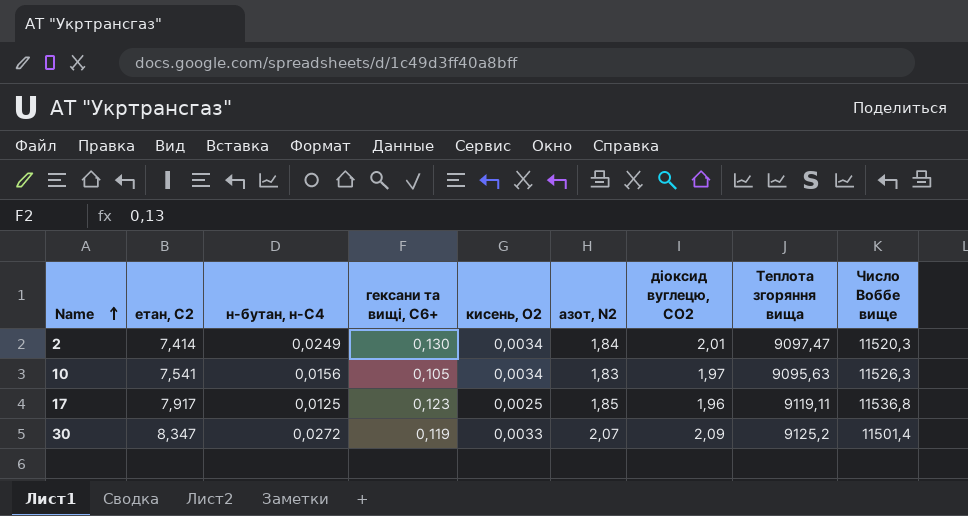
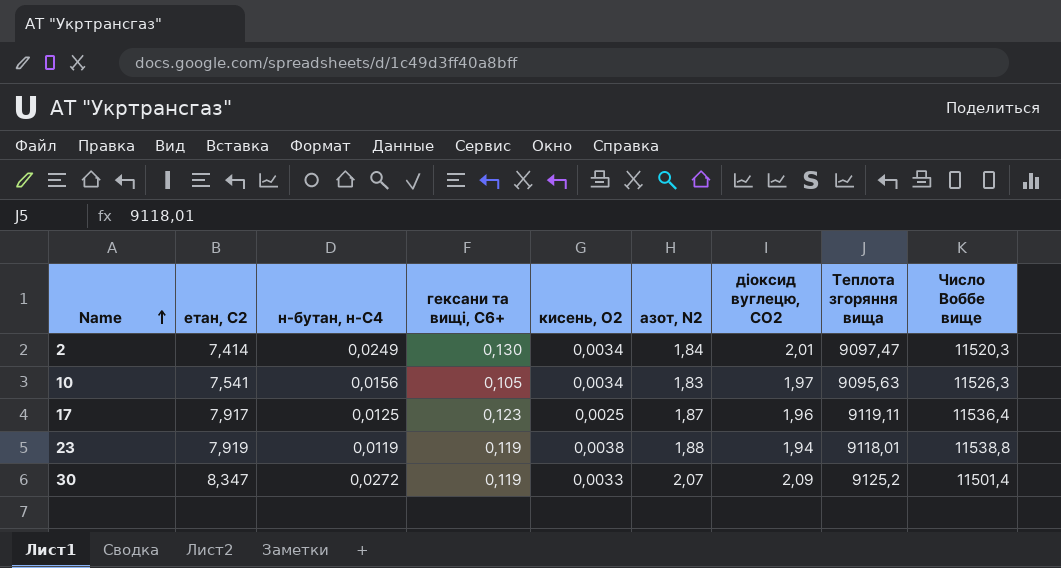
17 | азот, N2: 1,85 -> 1,87
17 | Число Воббе вище: 11536,8 -> 11536,4
row 23: none -> 7,919 | 0,0119 | 0,119 | 0,0038 | 1,88 | 1,94 | 9118,01 | 11538,8

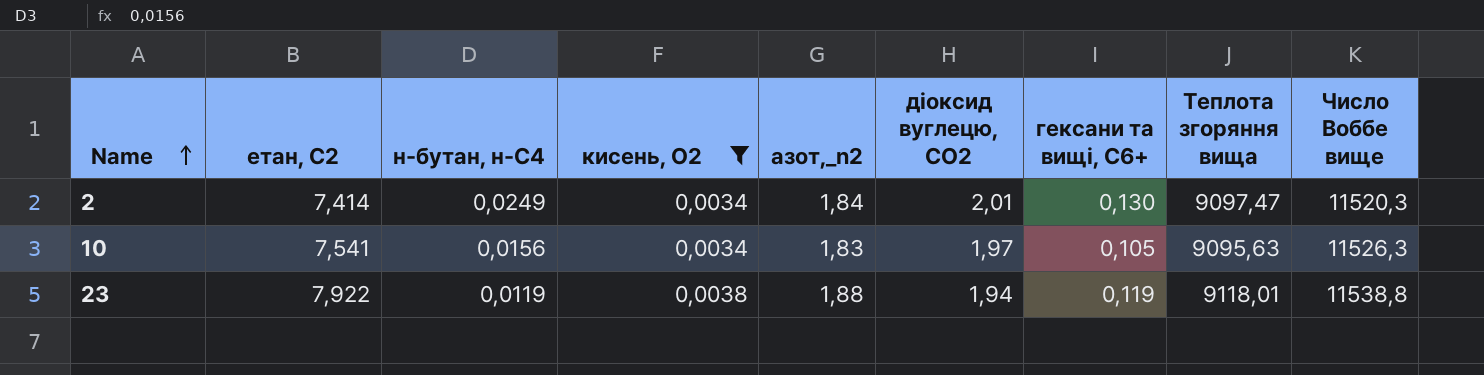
filter: none -> кисень, О2 >= 0,0034
column name: азот, N2 -> азот,_n2
column гексани та вищі, С6+ | position: 4 -> 7
23 | етан, С2: 7,919 -> 7,922

